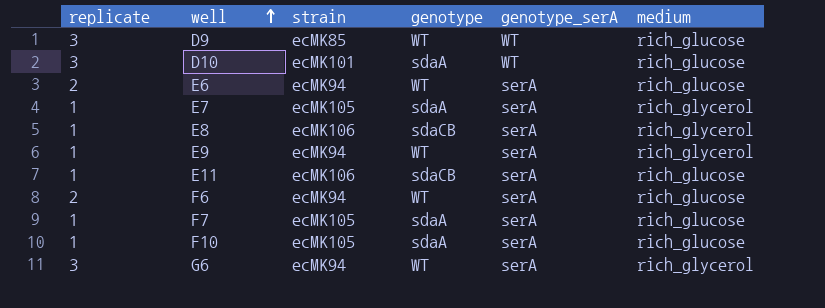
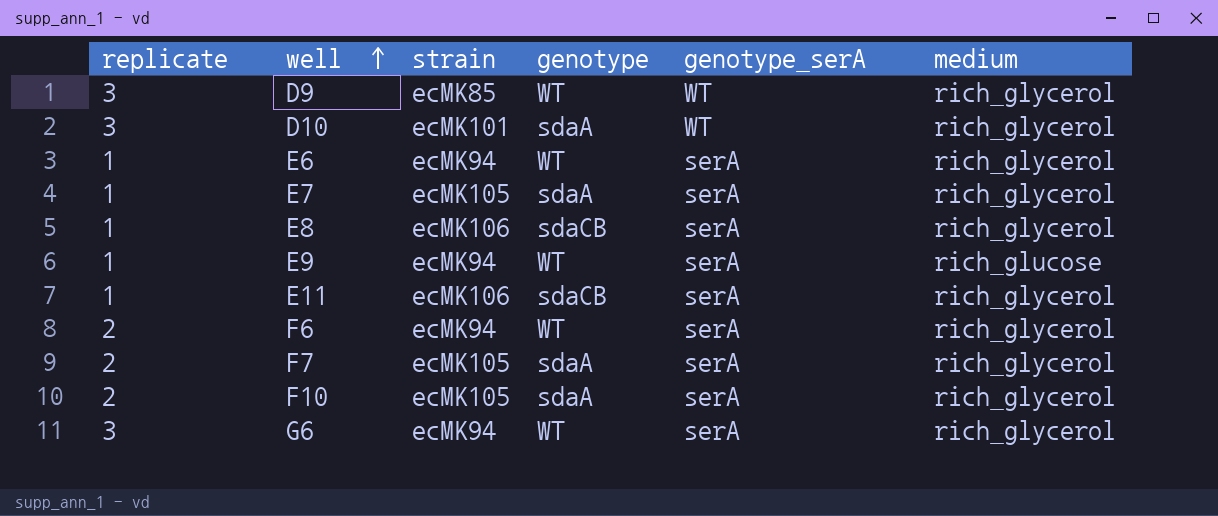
D9 | medium: rich_glucose -> rich_glycerol
D10 | medium: rich_glucose -> rich_glycerol
E6 | replicate: 2 -> 1
E6 | medium: rich_glucose -> rich_glycerol
E9 | medium: rich_glycerol -> rich_glucose
E11 | medium: rich_glucose -> rich_glycerol
F6 | medium: rich_glucose -> rich_glycerol
F7 | replicate: 1 -> 2
F7 | medium: rich_glucose -> rich_glycerol
F10 | replicate: 1 -> 2
F10 | medium: rich_glucose -> rich_glycerol

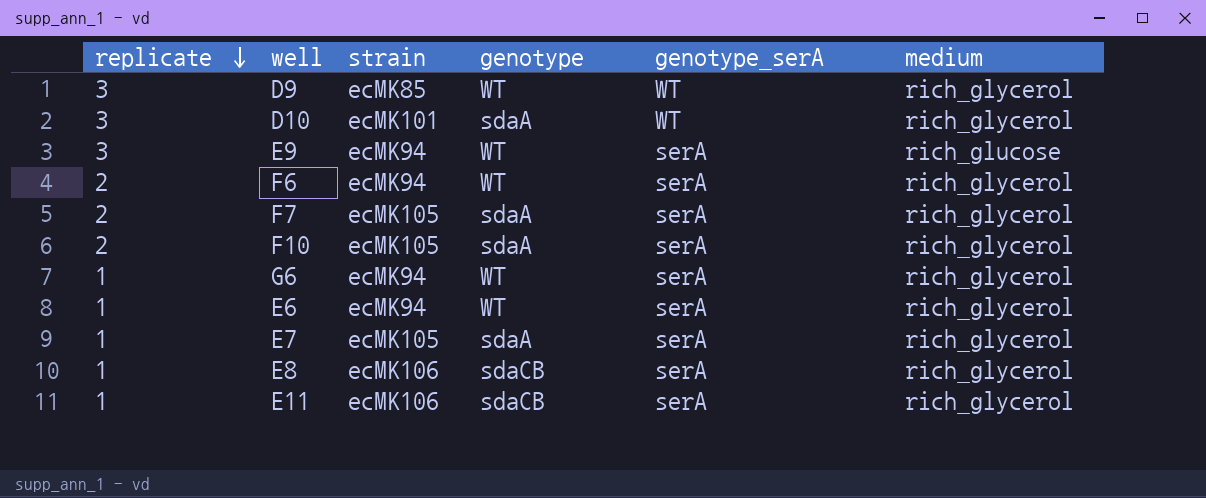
row order: well ascending -> replicate descending
E9 | replicate: 1 -> 3
G6 | replicate: 3 -> 1

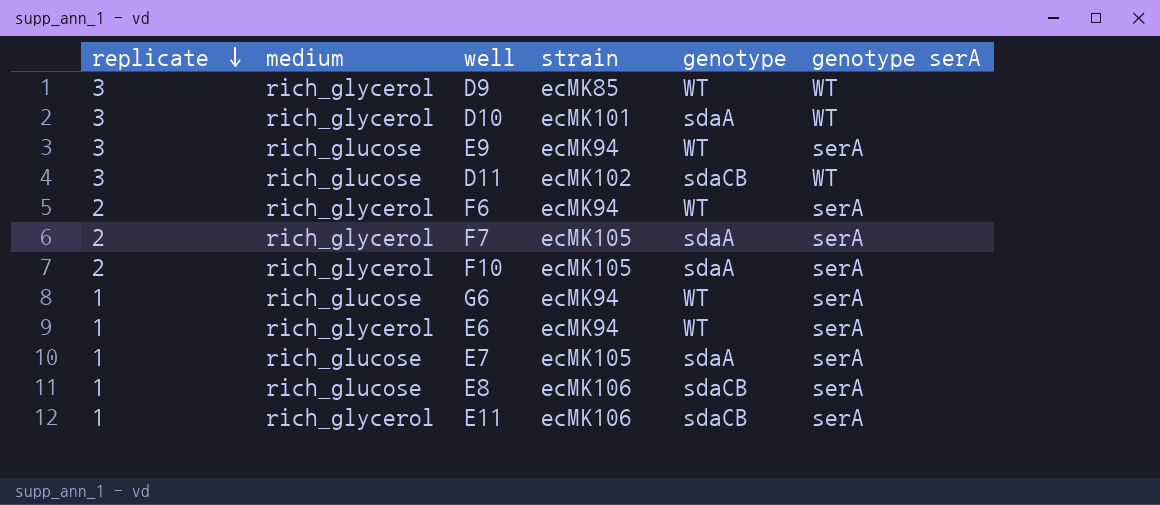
column medium | position: 6 -> 2
column name: genotype_serA -> genotype serA
row D11: none -> 3 | rich_glucose | ecMK102 | sdaCB | WT
G6 | medium: rich_glycerol -> rich_glucose
E7 | medium: rich_glycerol -> rich_glucose
E8 | medium: rich_glycerol -> rich_glucose

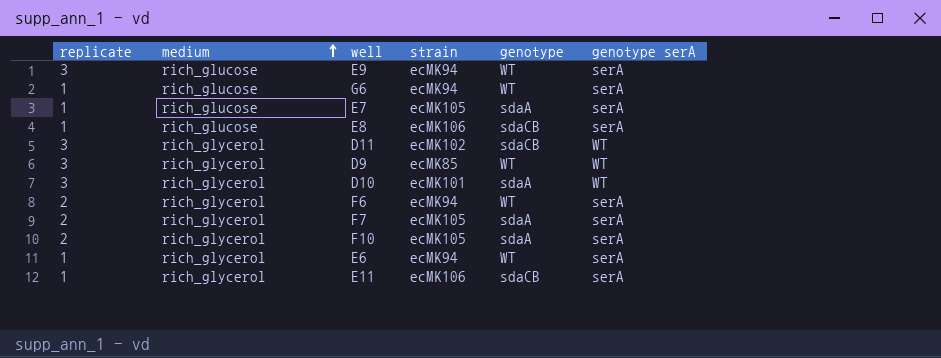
row order: replicate descending -> medium ascending
D11 | medium: rich_glucose -> rich_glycerol

